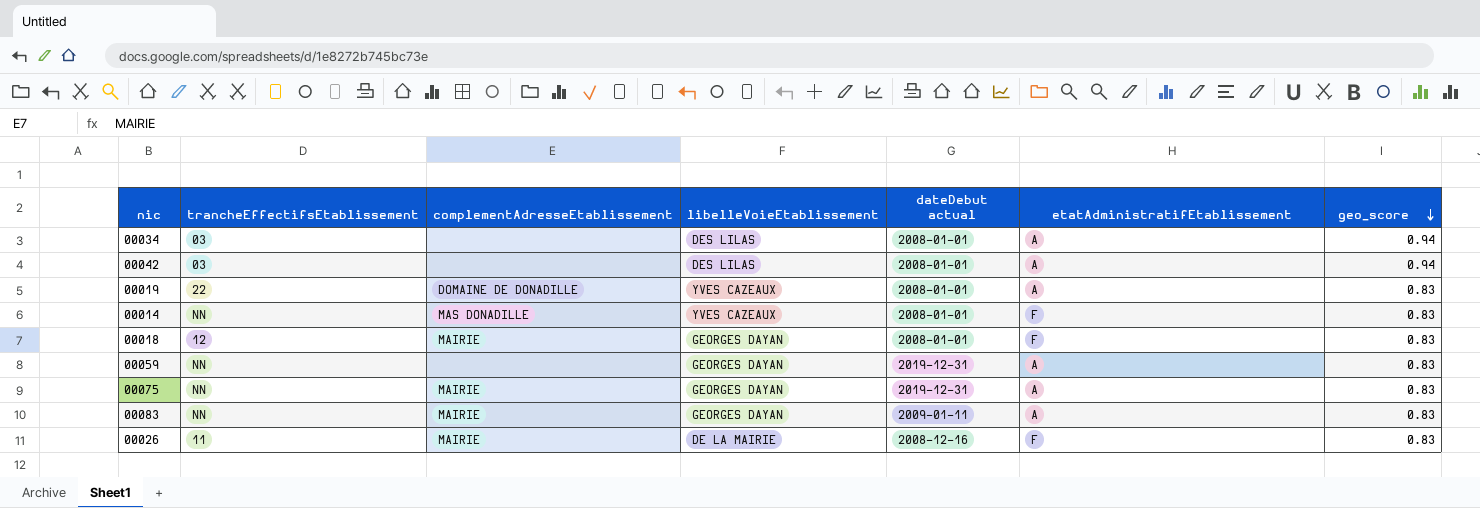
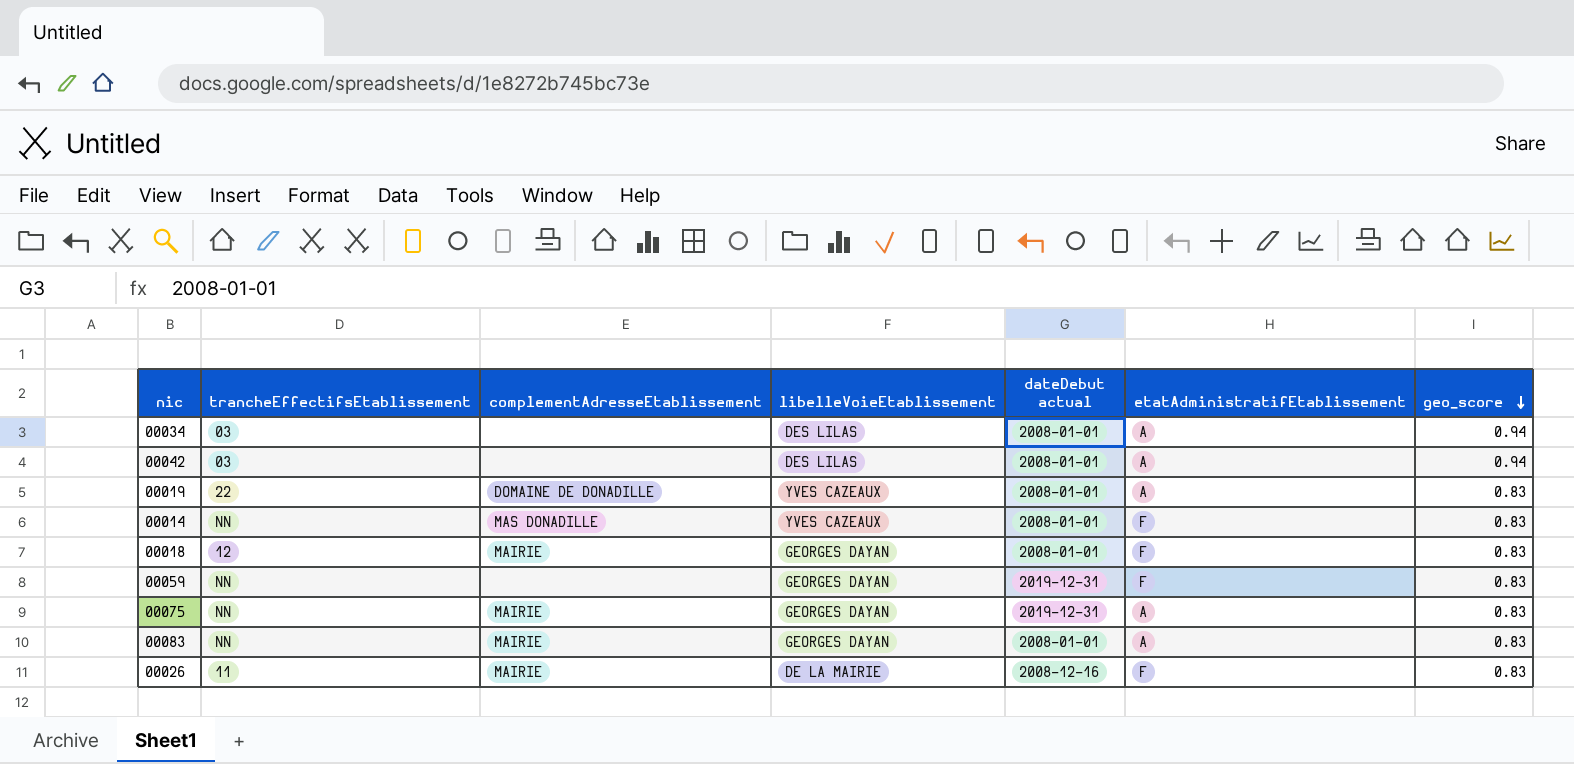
00059 | etatAdministratifEtablissement: A -> F
00083 | dateDebut actual: 2009-01-11 -> 2008-01-01

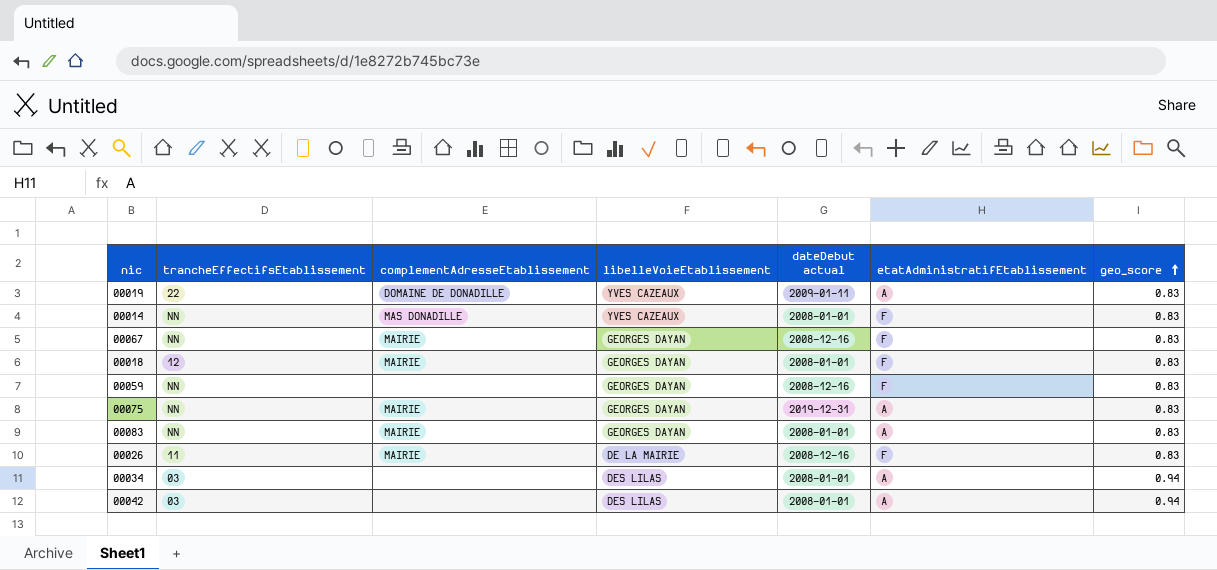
row order: geo_score descending -> geo_score ascending
00019 | dateDebut actual: 2008-01-01 -> 2009-01-11
row 00067: none -> NN | MAIRIE | GEORGES DAYAN | 2008-12-16 | F | 0.83
00059 | dateDebut actual: 2019-12-31 -> 2008-12-16

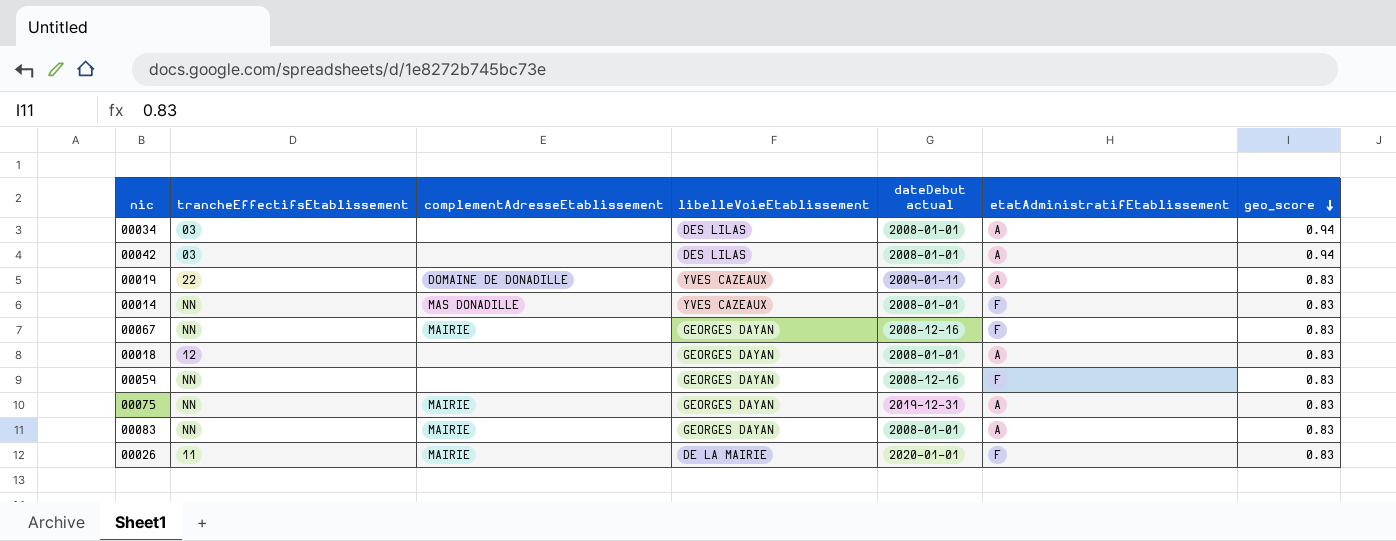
row order: geo_score ascending -> geo_score descending
00018 | complementAdresseEtablissement: MAIRIE -> none
00018 | etatAdministratifEtablissement: F -> A
00026 | dateDebut actual: 2008-12-16 -> 2020-01-01

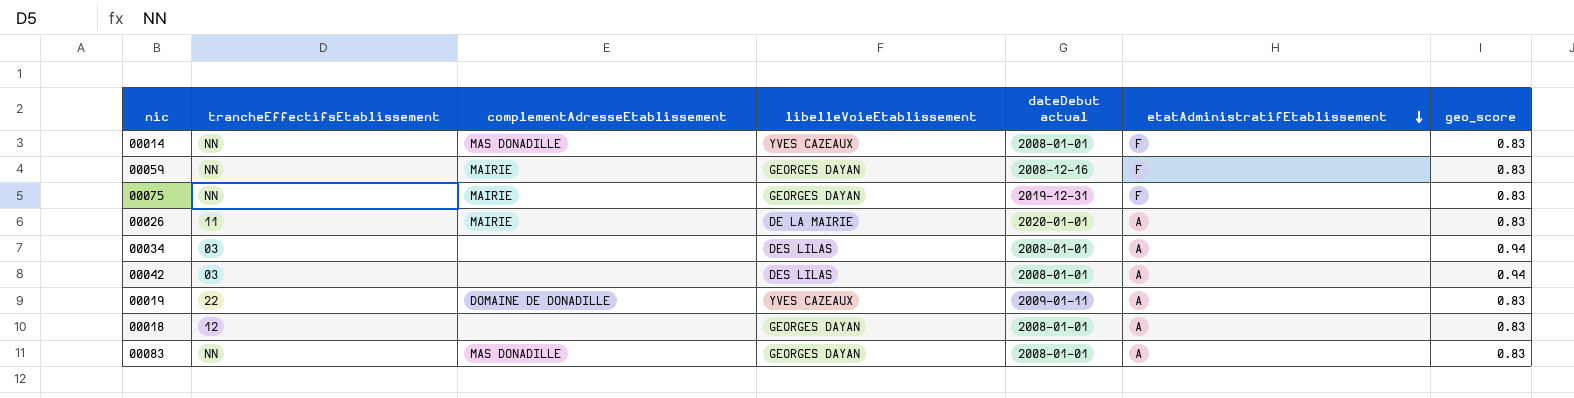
row order: geo_score descending -> etatAdministratifEtablissement descending
row 00067: NN | MAIRIE | GEORGES DAYAN | 2008-12-16 | F | 0.83 -> none
00059 | complementAdresseEtablissement: none -> MAIRIE
00075 | etatAdministratifEtablissement: A -> F
00026 | etatAdministratifEtablissement: F -> A
00083 | complementAdresseEtablissement: MAIRIE -> MAS DONADILLE

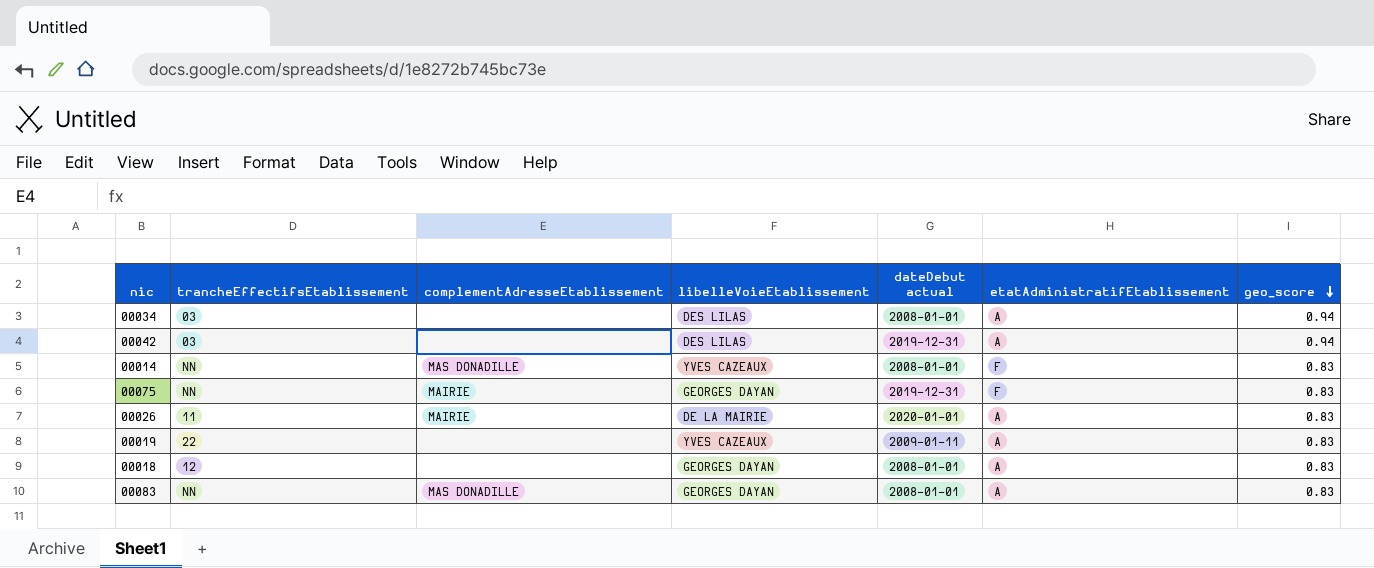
row order: etatAdministratifEtablissement descending -> geo_score descending
row 00059: NN | MAIRIE | GEORGES DAYAN | 2008-12-16 | F | 0.83 -> none
00042 | dateDebut actual: 2008-01-01 -> 2019-12-31
00019 | complementAdresseEtablissement: DOMAINE DE DONADILLE -> none

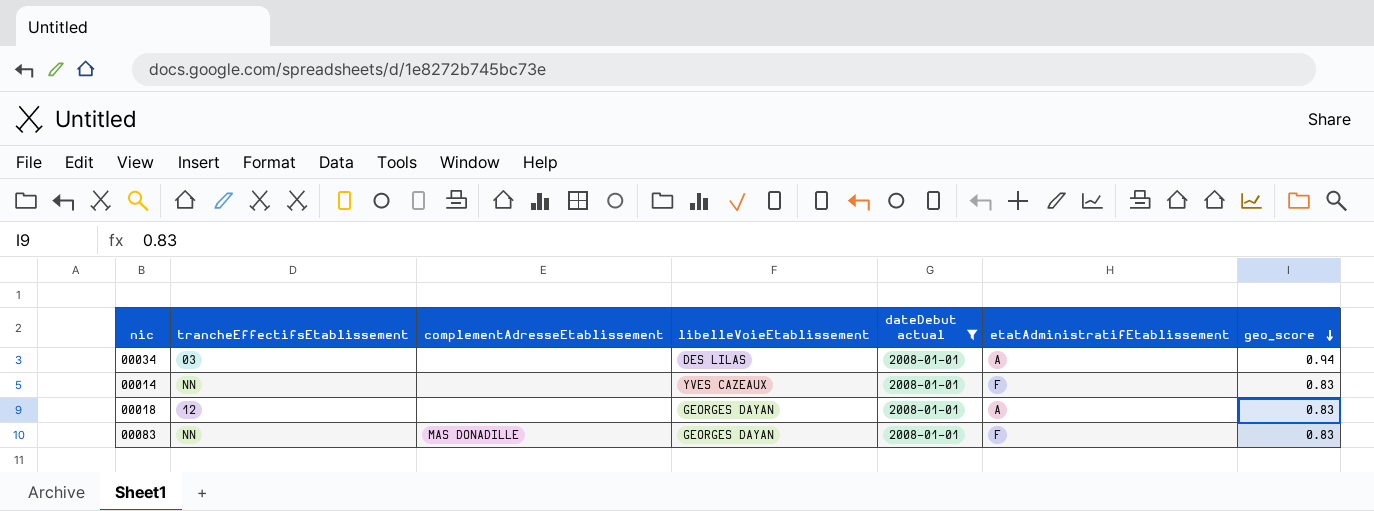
filter: none -> dateDebut actual = 2008-01-01
00014 | complementAdresseEtablissement: MAS DONADILLE -> none
00083 | etatAdministratifEtablissement: A -> F

